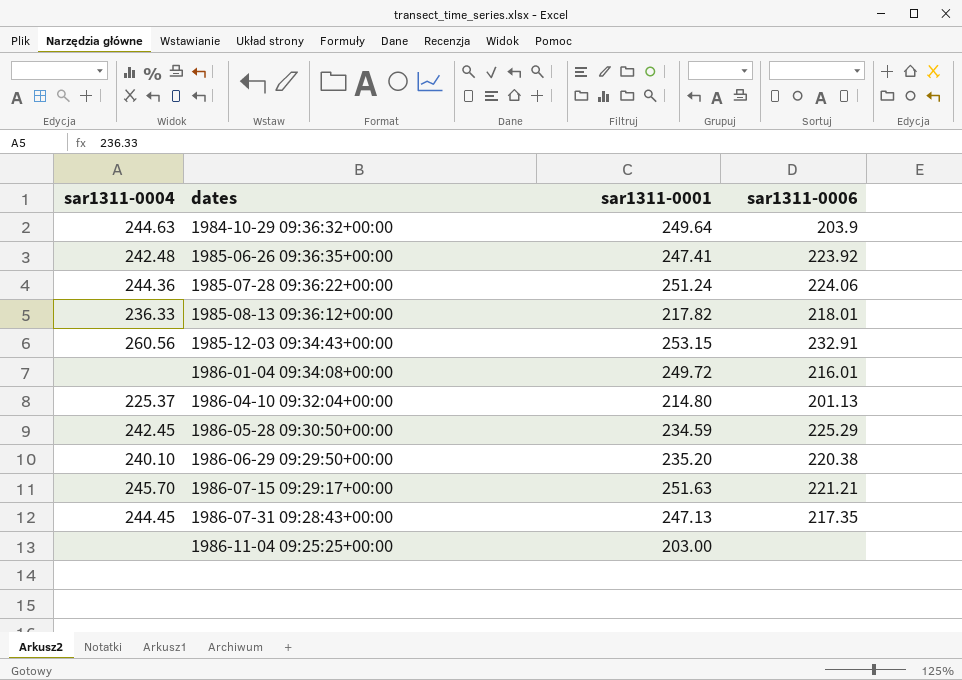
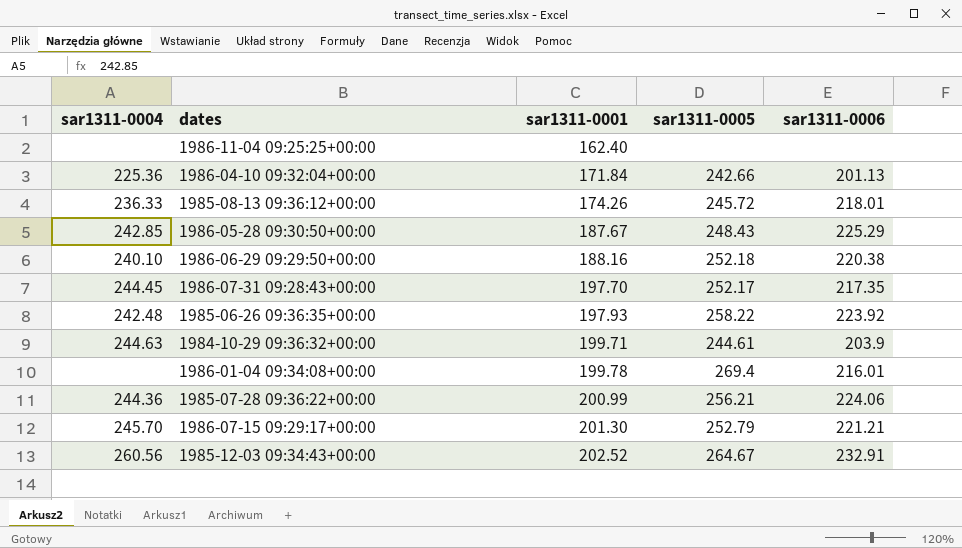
row order: dates ascending -> sar1311-0001 ascending
column sar1311-0005 | position: none -> 4
1986-11-04 09:25:25+00:00 | sar1311-0001: 203.00 -> 162.40
1986-04-10 09:32:04+00:00 | sar1311-0004: 225.37 -> 225.36
1986-04-10 09:32:04+00:00 | sar1311-0001: 214.80 -> 171.84
1985-08-13 09:36:12+00:00 | sar1311-0001: 217.82 -> 174.26
1986-05-28 09:30:50+00:00 | sar1311-0004: 242.45 -> 242.85
1986-05-28 09:30:50+00:00 | sar1311-0001: 234.59 -> 187.67
1986-06-29 09:29:50+00:00 | sar1311-0001: 235.20 -> 188.16
1986-07-31 09:28:43+00:00 | sar1311-0001: 247.13 -> 197.70
1985-06-26 09:36:35+00:00 | sar1311-0001: 247.41 -> 197.93
1984-10-29 09:36:32+00:00 | sar1311-0001: 249.64 -> 199.71
1986-01-04 09:34:08+00:00 | sar1311-0001: 249.72 -> 199.78
1985-07-28 09:36:22+00:00 | sar1311-0001: 251.24 -> 200.99
1986-07-15 09:29:17+00:00 | sar1311-0001: 251.63 -> 201.30
1985-12-03 09:34:43+00:00 | sar1311-0001: 253.15 -> 202.52

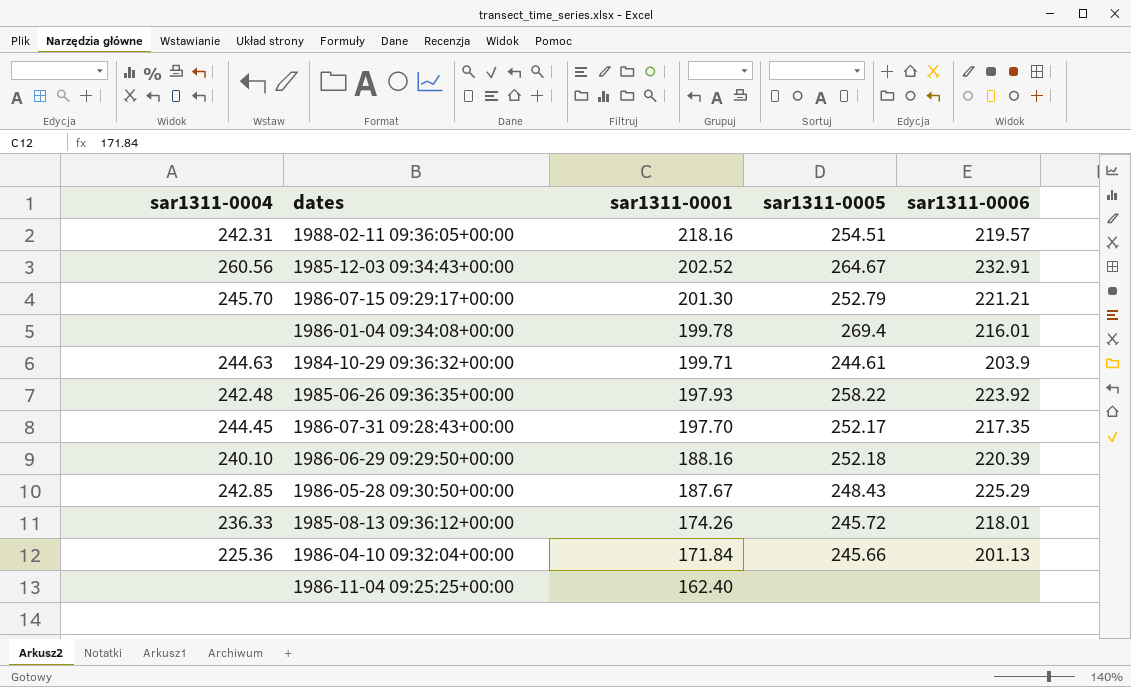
row order: sar1311-0001 ascending -> sar1311-0001 descending
row 1985-07-28 09:36:22+00:00: 244.36 | 200.99 | 256.21 | 224.06 -> none
row 1988-02-11 09:36:05+00:00: none -> 242.31 | 218.16 | 254.51 | 219.57
1986-06-29 09:29:50+00:00 | sar1311-0006: 220.38 -> 220.39
1986-04-10 09:32:04+00:00 | sar1311-0005: 242.66 -> 245.66

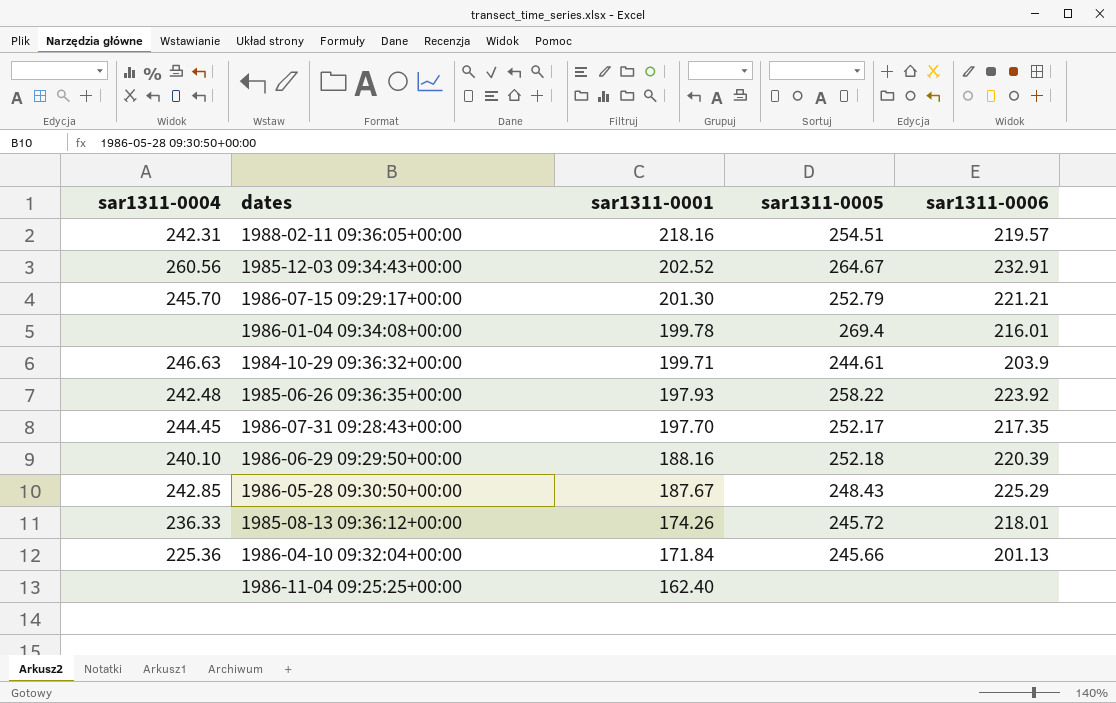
1984-10-29 09:36:32+00:00 | sar1311-0004: 244.63 -> 246.63

